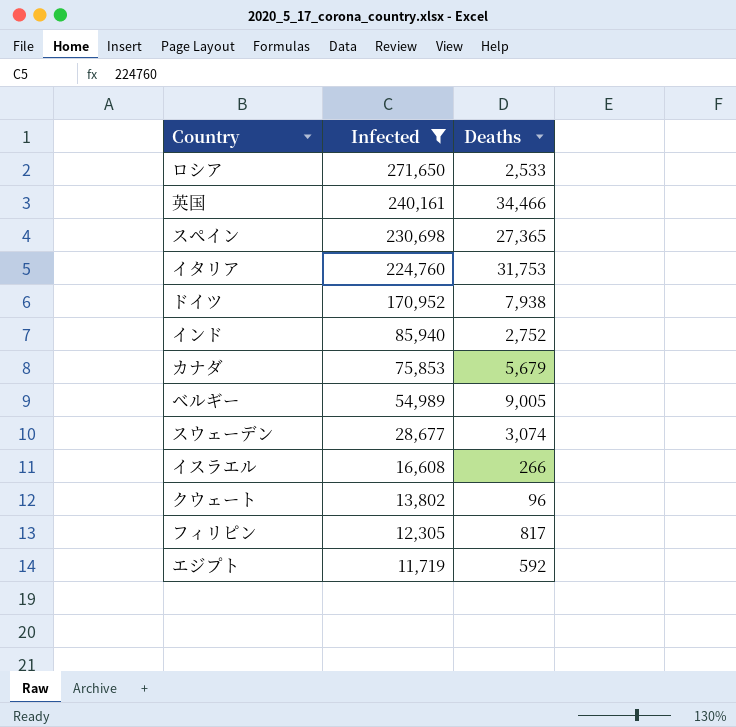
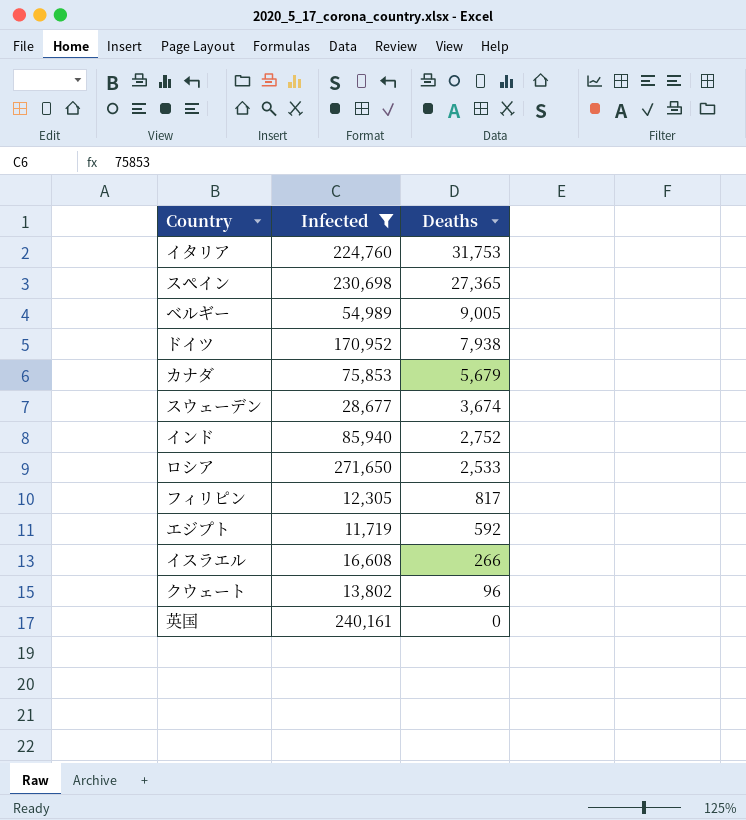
row order: Infected descending -> Deaths descending
スウェーデン | Deaths: 3,074 -> 3,674
英国 | Deaths: 34,466 -> 0

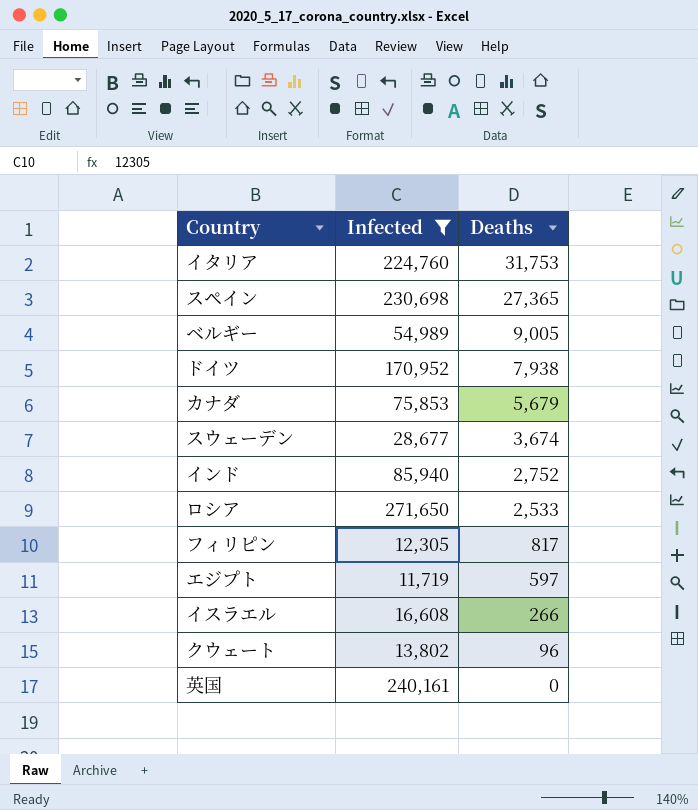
エジプト | Deaths: 592 -> 597

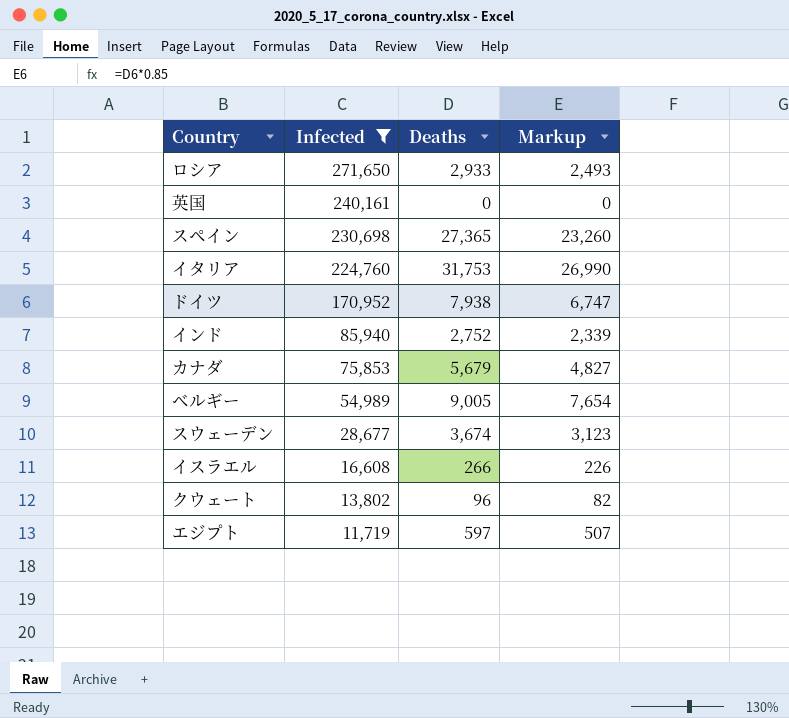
row order: Deaths descending -> Infected descending
column Markup | formula: none -> [Deaths] * 0.85
row フィリピン: 12,305 | 817 -> none
ロシア | Deaths: 2,533 -> 2,933

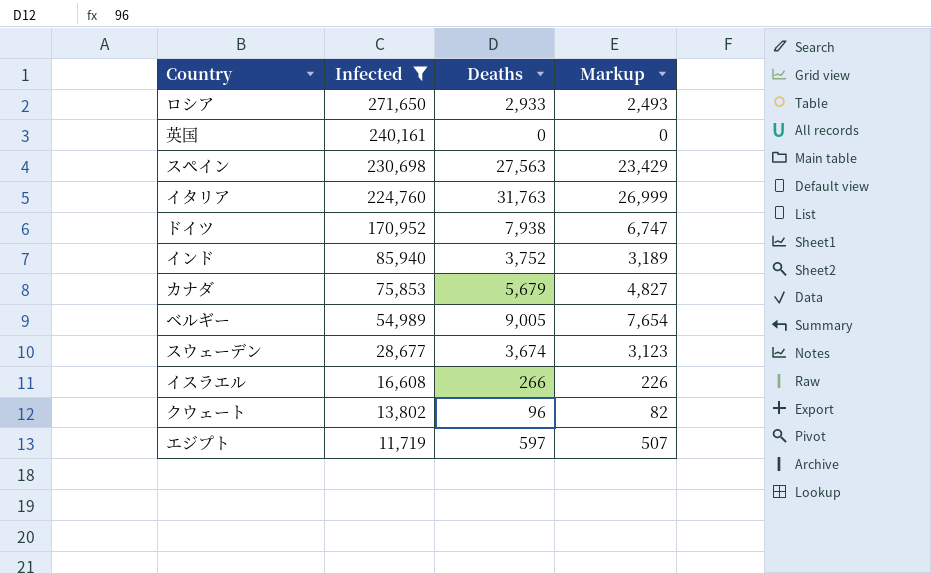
スペイン | Deaths: 27,365 -> 27,563
スペイン | Markup: 23,260 -> 23,429
イタリア | Deaths: 31,753 -> 31,763
イタリア | Markup: 26,990 -> 26,999
インド | Deaths: 2,752 -> 3,752
インド | Markup: 2,339 -> 3,189

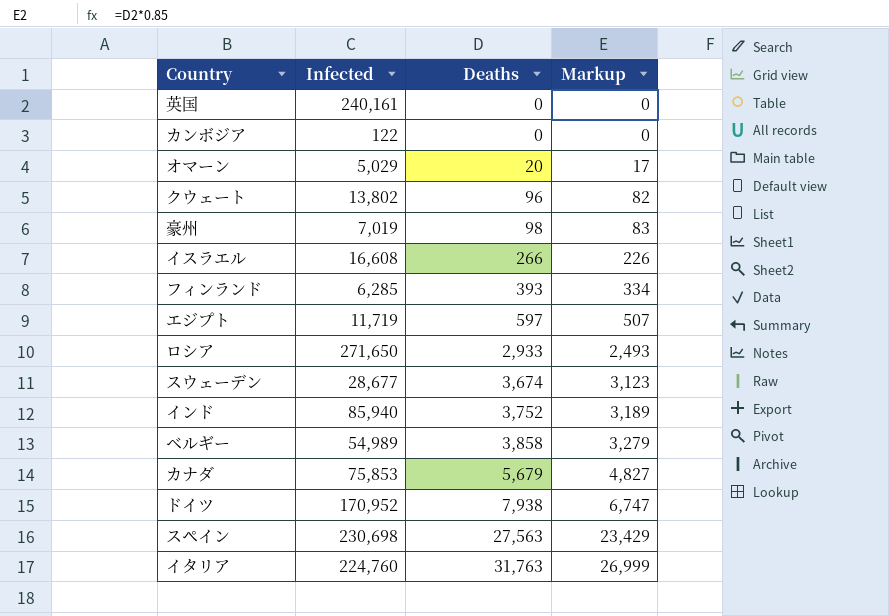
filter: Infected >= 11,719 -> none
row order: Infected descending -> Deaths ascending
ベルギー | Deaths: 9,005 -> 3,858
ベルギー | Markup: 7,654 -> 3,279

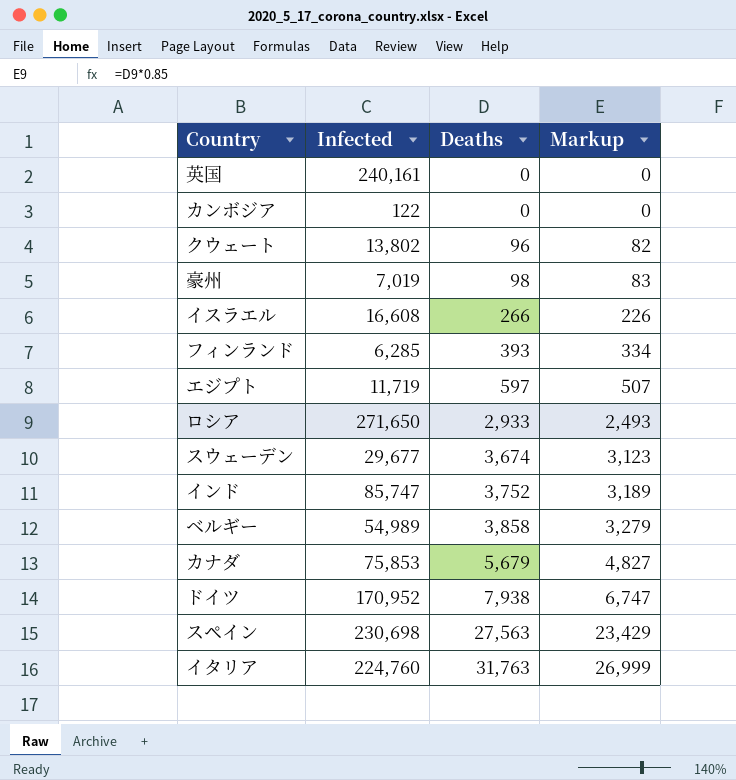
row オマーン: 5,029 | 20 | 17 -> none
スウェーデン | Infected: 28,677 -> 29,677
インド | Infected: 85,940 -> 85,747

